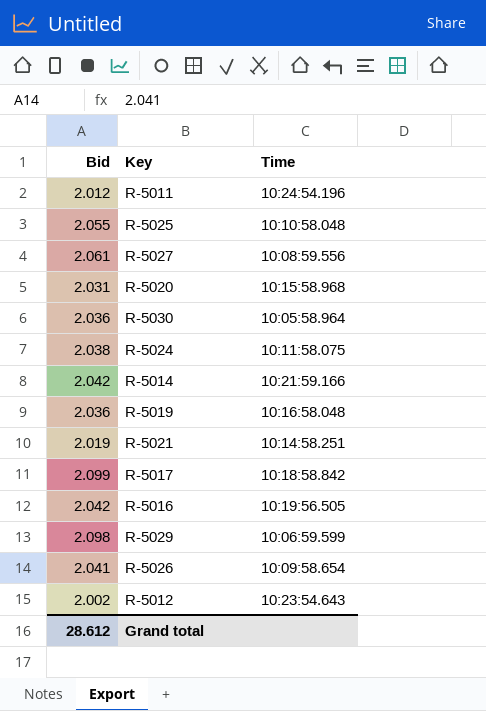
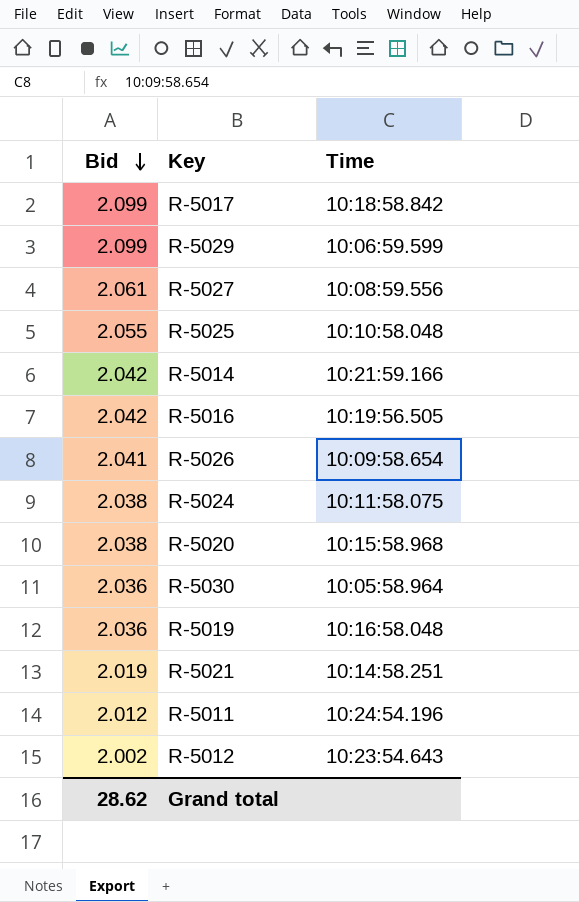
row order: none -> Bid descending
R-5029 | Bid: 2.098 -> 2.099
R-5020 | Bid: 2.031 -> 2.038
Grand total | Bid: 28.612 -> 28.62

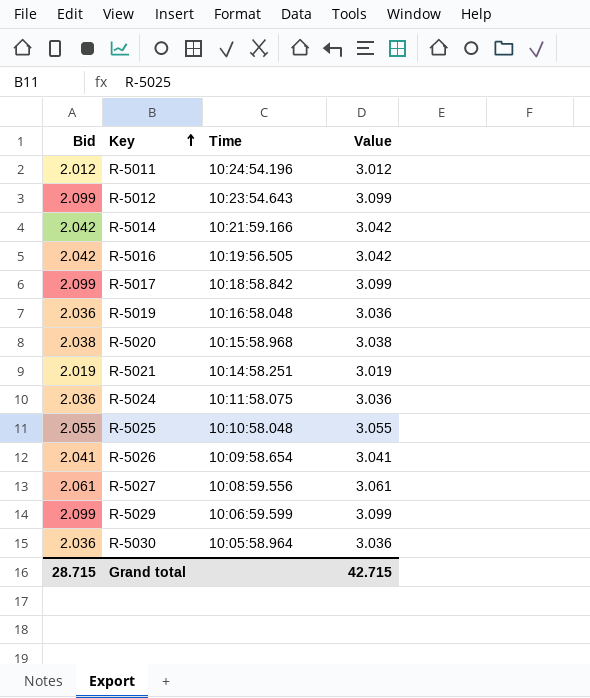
row order: Bid descending -> Key ascending
column Value | formula: none -> [Bid] + 1
R-5012 | Bid: 2.002 -> 2.099
R-5024 | Bid: 2.038 -> 2.036
Grand total | Bid: 28.62 -> 28.715

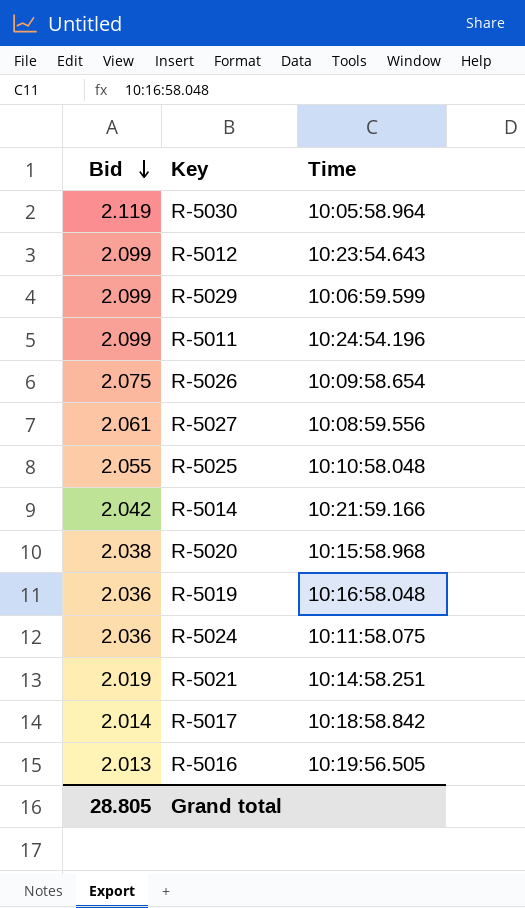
row order: Key ascending -> Bid descending
column Value | formula: [Bid] + 1 -> none
R-5030 | Bid: 2.036 -> 2.119
R-5011 | Bid: 2.012 -> 2.099
R-5026 | Bid: 2.041 -> 2.075
R-5017 | Bid: 2.099 -> 2.014
R-5016 | Bid: 2.042 -> 2.013
Grand total | Bid: 28.715 -> 28.805

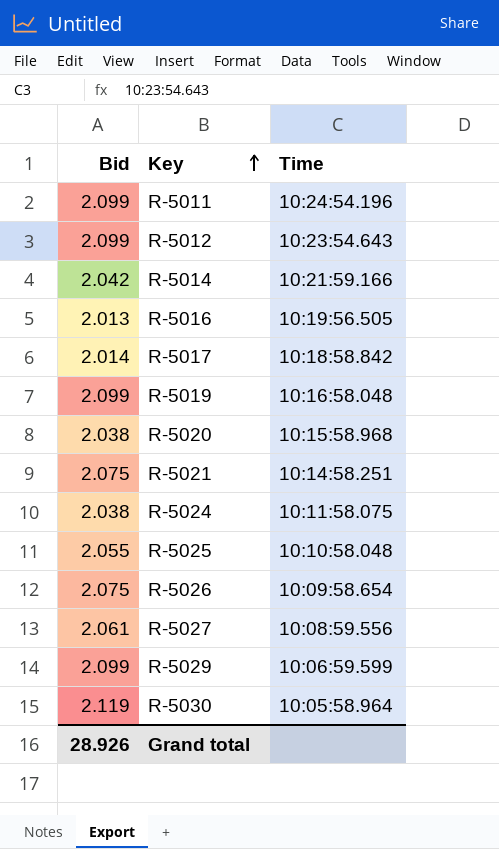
row order: Bid descending -> Key ascending
R-5019 | Bid: 2.036 -> 2.099
R-5021 | Bid: 2.019 -> 2.075
R-5024 | Bid: 2.036 -> 2.038
Grand total | Bid: 28.805 -> 28.926

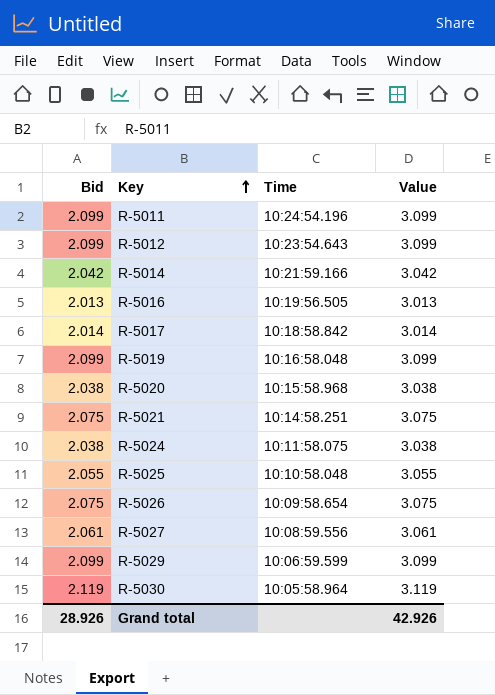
column Value | formula: none -> [Bid] + 1

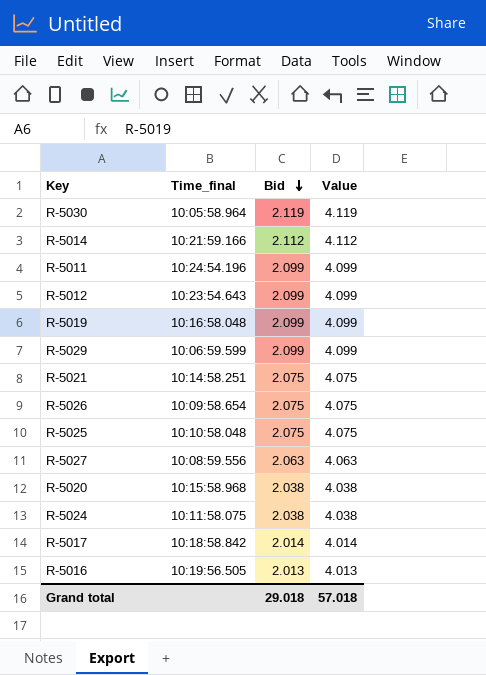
row order: Key ascending -> Bid descending
column name: Time -> Time_final
column Bid | position: 1 -> 3
column Value | formula: [Bid] + 1 -> [Bid] + 2
R-5014 | Bid: 2.042 -> 2.112
R-5025 | Bid: 2.055 -> 2.075
R-5027 | Bid: 2.061 -> 2.063
Grand total | Bid: 28.926 -> 29.018
Grand total | Value: 42.926 -> 57.018

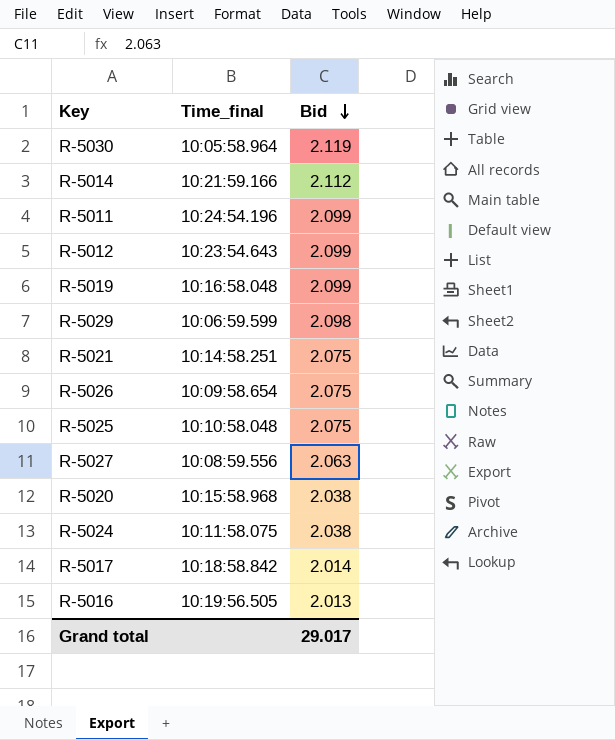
column Value | formula: [Bid] + 2 -> none
R-5029 | Bid: 2.099 -> 2.098
Grand total | Bid: 29.018 -> 29.017

